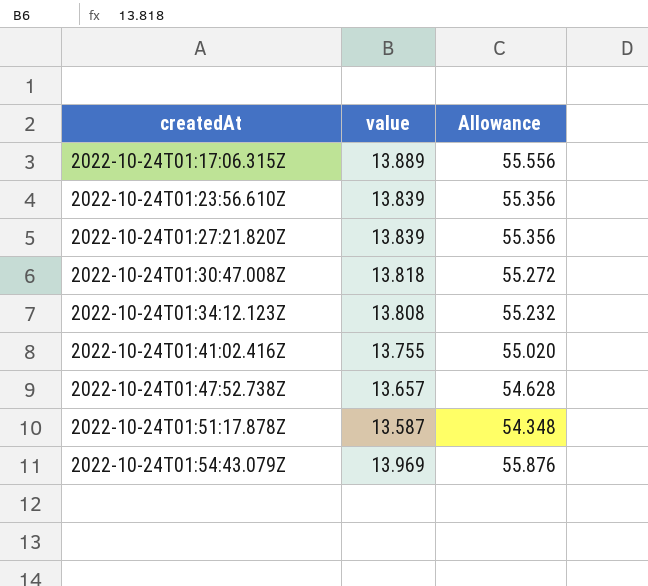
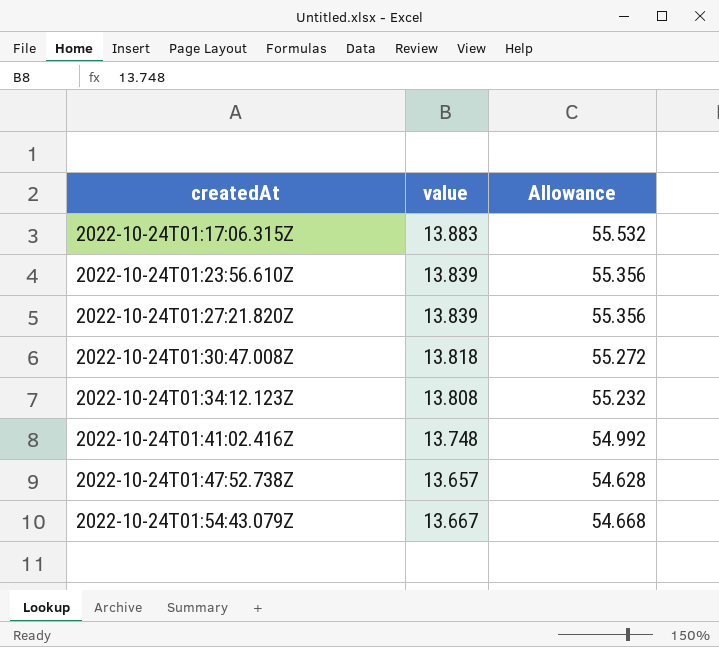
row 2022-10-24T01:51:17.878Z: 13.587 | 54.348 -> none
2022-10-24T01:17:06.315Z | value: 13.889 -> 13.883
2022-10-24T01:17:06.315Z | Allowance: 55.556 -> 55.532
2022-10-24T01:41:02.416Z | value: 13.755 -> 13.748
2022-10-24T01:41:02.416Z | Allowance: 55.020 -> 54.992
2022-10-24T01:54:43.079Z | value: 13.969 -> 13.667
2022-10-24T01:54:43.079Z | Allowance: 55.876 -> 54.668

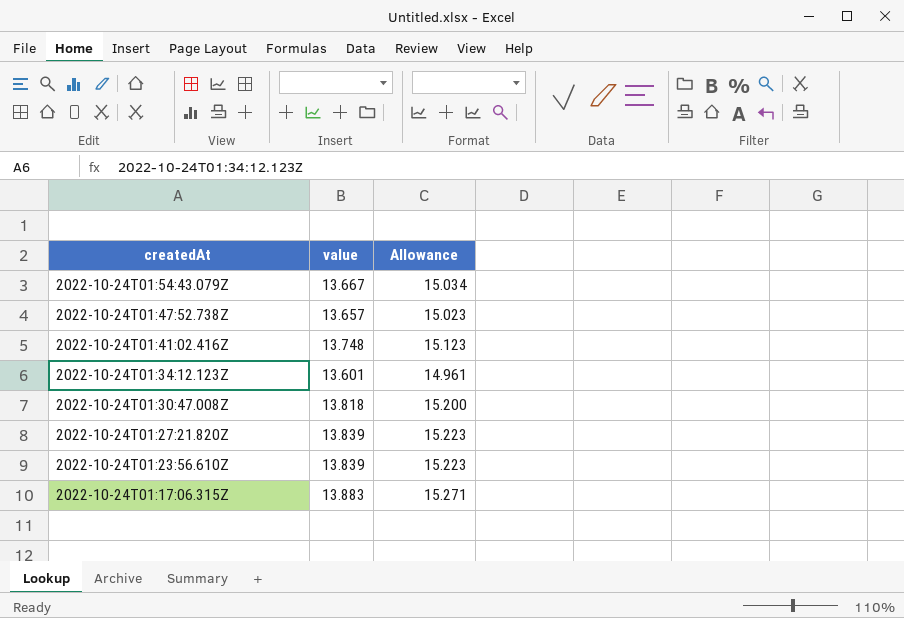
row order: createdAt ascending -> createdAt descending
column Allowance | formula: [value] * 4 -> [value] * 1.1
2022-10-24T01:34:12.123Z | value: 13.808 -> 13.601

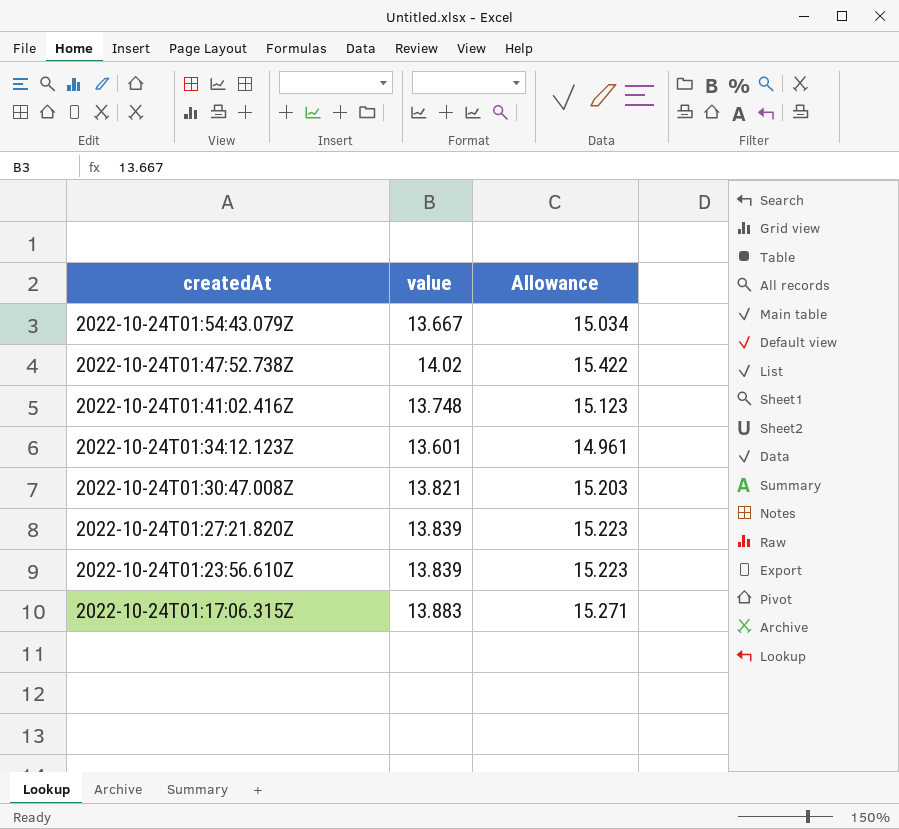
2022-10-24T01:47:52.738Z | value: 13.657 -> 14.02
2022-10-24T01:47:52.738Z | Allowance: 15.023 -> 15.422
2022-10-24T01:30:47.008Z | value: 13.818 -> 13.821
2022-10-24T01:30:47.008Z | Allowance: 15.200 -> 15.203

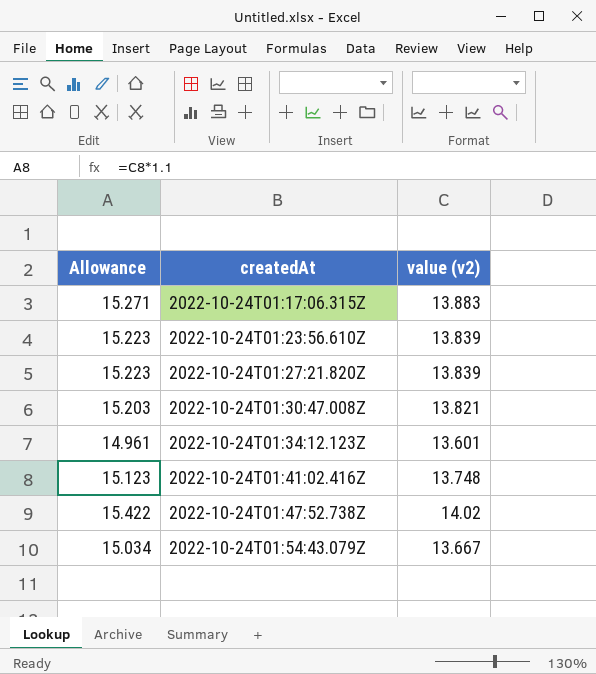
row order: createdAt descending -> createdAt ascending
column Allowance | position: 3 -> 1
column name: value -> value (v2)

